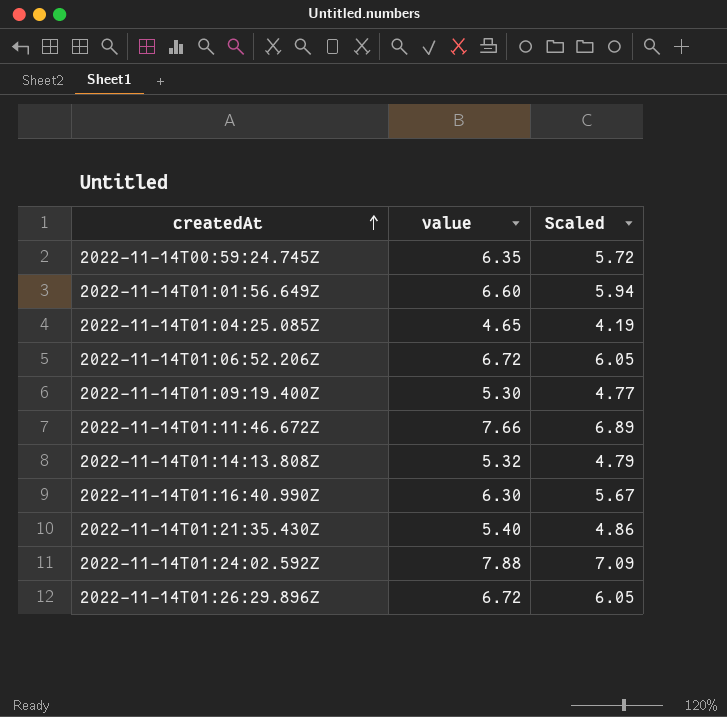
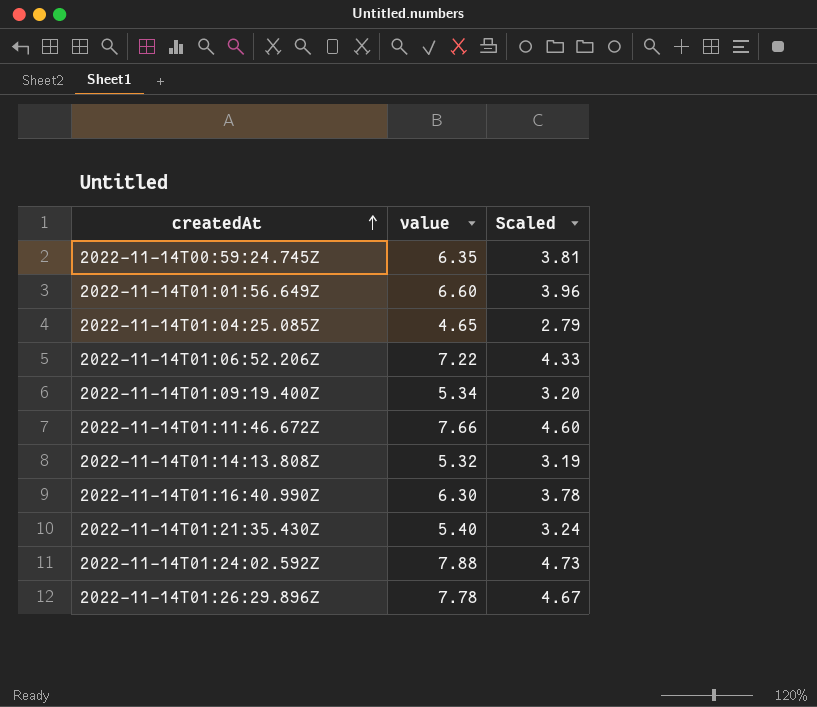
column Scaled | formula: [value] * 0.9 -> [value] * 0.6
2022-11-14T01:06:52.206Z | value: 6.72 -> 7.22
2022-11-14T01:09:19.400Z | value: 5.30 -> 5.34
2022-11-14T01:26:29.896Z | value: 6.72 -> 7.78

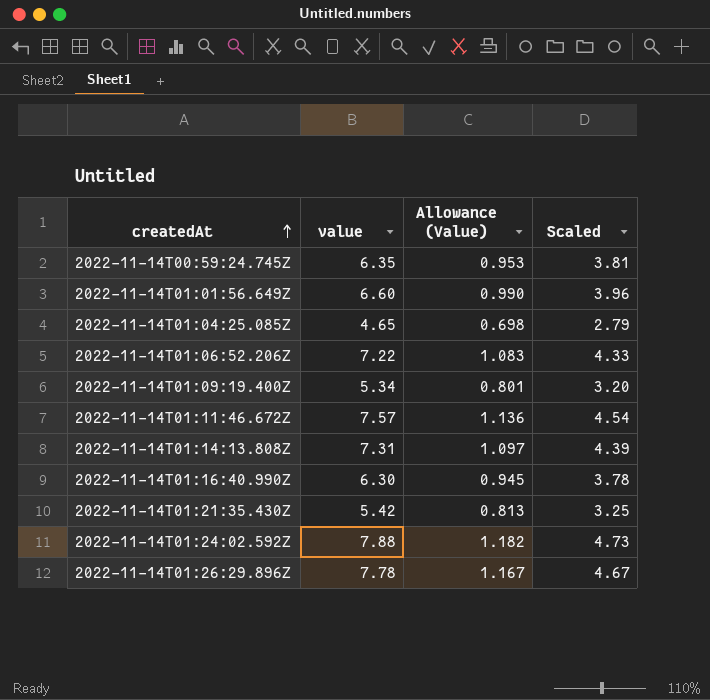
column Allowance (Value) | formula: none -> [value] * 0.15
2022-11-14T01:11:46.672Z | value: 7.66 -> 7.57
2022-11-14T01:11:46.672Z | Scaled: 4.60 -> 4.54
2022-11-14T01:14:13.808Z | value: 5.32 -> 7.31
2022-11-14T01:14:13.808Z | Scaled: 3.19 -> 4.39
2022-11-14T01:21:35.430Z | value: 5.40 -> 5.42
2022-11-14T01:21:35.430Z | Scaled: 3.24 -> 3.25

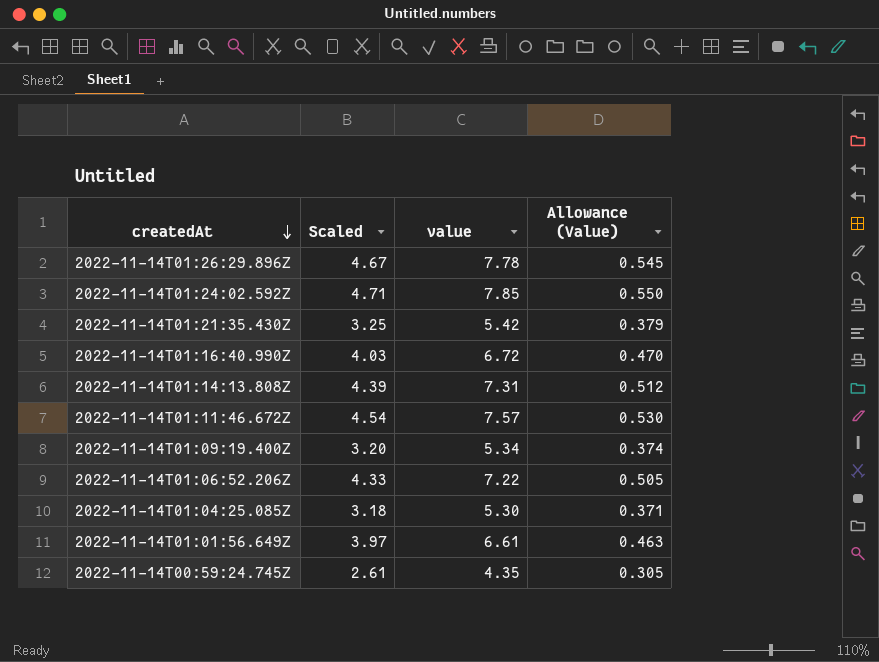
row order: createdAt ascending -> createdAt descending
column Scaled | position: 4 -> 2
column Allowance (Value) | formula: [value] * 0.15 -> [value] * 0.07
2022-11-14T01:24:02.592Z | Scaled: 4.73 -> 4.71
2022-11-14T01:24:02.592Z | value: 7.88 -> 7.85
2022-11-14T01:16:40.990Z | Scaled: 3.78 -> 4.03
2022-11-14T01:16:40.990Z | value: 6.30 -> 6.72
2022-11-14T01:04:25.085Z | Scaled: 2.79 -> 3.18
2022-11-14T01:04:25.085Z | value: 4.65 -> 5.30
2022-11-14T01:01:56.649Z | Scaled: 3.96 -> 3.97
2022-11-14T01:01:56.649Z | value: 6.60 -> 6.61
2022-11-14T00:59:24.745Z | Scaled: 3.81 -> 2.61
2022-11-14T00:59:24.745Z | value: 6.35 -> 4.35

